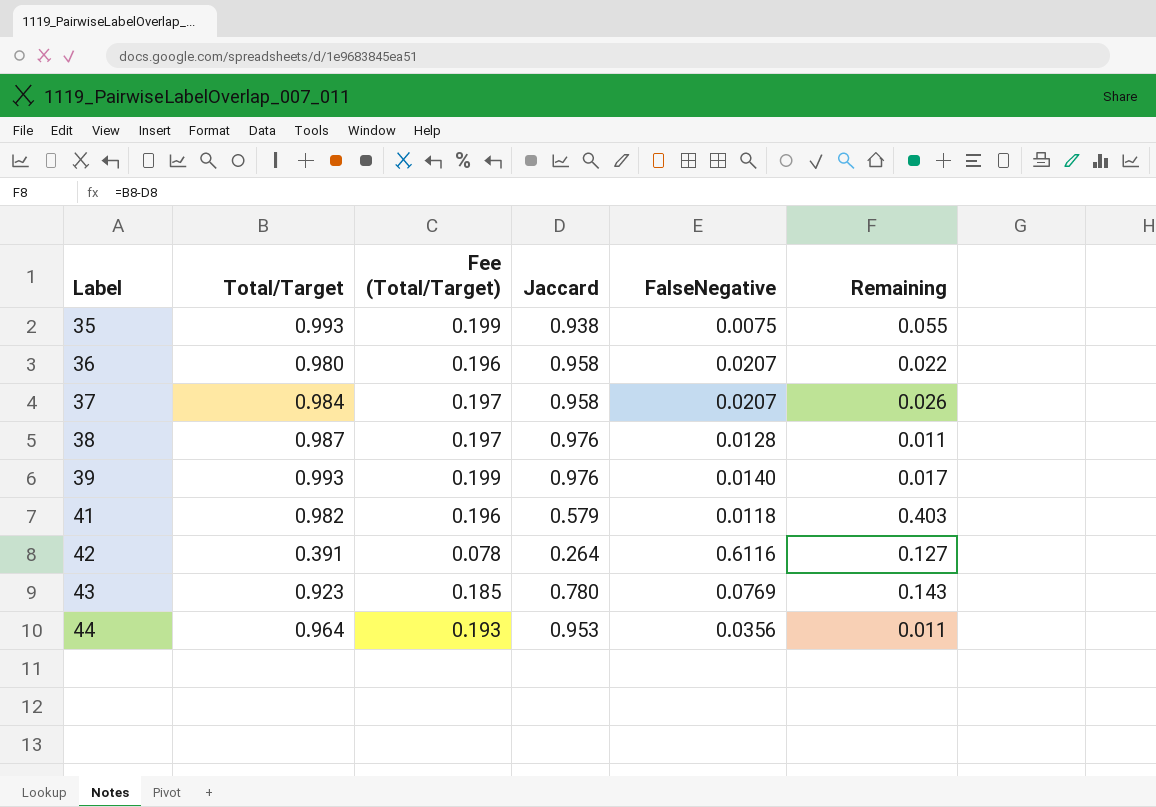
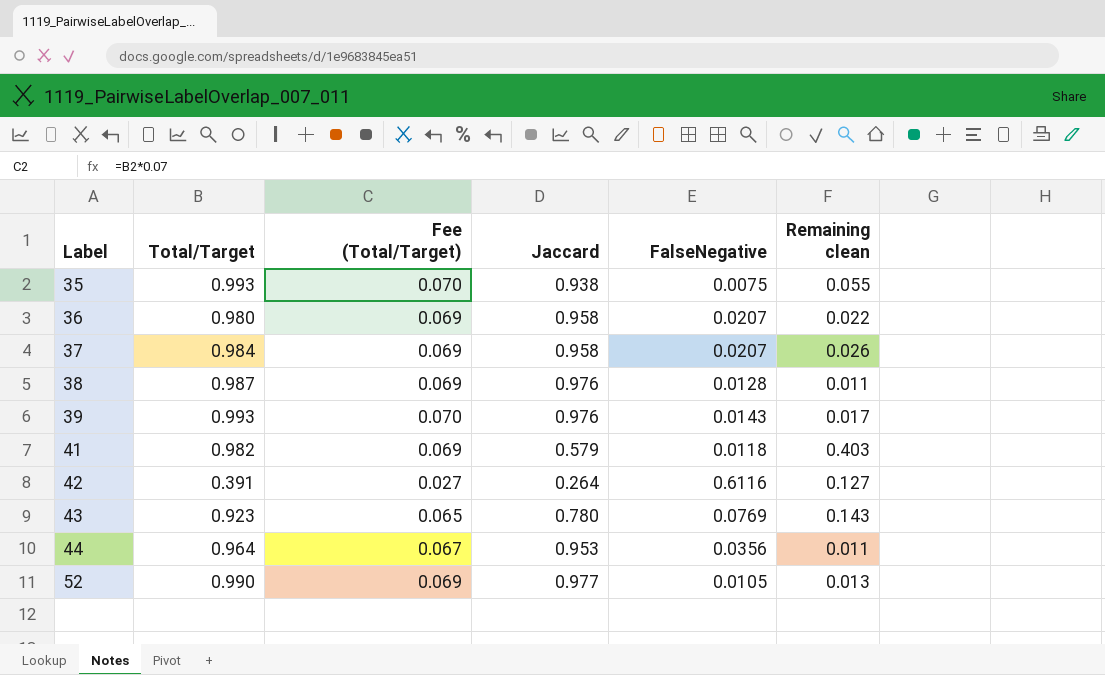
column Fee (Total/Target) | formula: [Total/Target] * 0.2 -> [Total/Target] * 0.07
column name: Remaining -> Remaining clean
39 | FalseNegative: 0.0140 -> 0.0143
row 52: none -> 0.990 | 0.069 | 0.977 | 0.0105 | 0.013

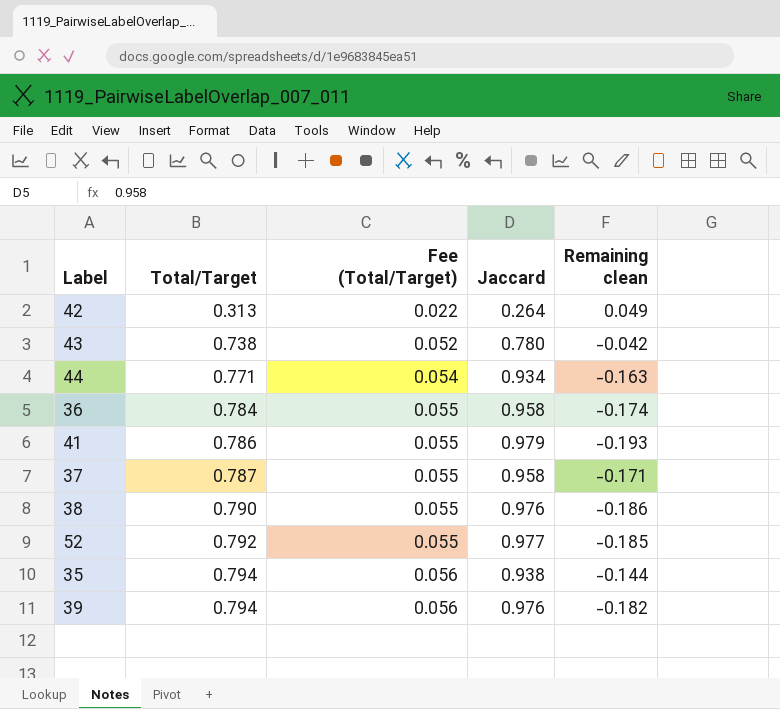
row order: Label ascending -> Total/Target ascending
column FalseNegative | position: 5 -> none
42 | Total/Target: 0.391 -> 0.313
42 | Fee (Total/Target): 0.027 -> 0.022
42 | Remaining clean: 0.127 -> 0.049
43 | Total/Target: 0.923 -> 0.738
43 | Fee (Total/Target): 0.065 -> 0.052
43 | Remaining clean: 0.143 -> -0.042
44 | Total/Target: 0.964 -> 0.771
44 | Fee (Total/Target): 0.067 -> 0.054
44 | Jaccard: 0.953 -> 0.934
44 | Remaining clean: 0.011 -> -0.163
36 | Total/Target: 0.980 -> 0.784
36 | Fee (Total/Target): 0.069 -> 0.055
36 | Remaining clean: 0.022 -> -0.174
41 | Total/Target: 0.982 -> 0.786
41 | Fee (Total/Target): 0.069 -> 0.055
41 | Jaccard: 0.579 -> 0.979
41 | Remaining clean: 0.403 -> -0.193
37 | Total/Target: 0.984 -> 0.787
37 | Fee (Total/Target): 0.069 -> 0.055
37 | Remaining clean: 0.026 -> -0.171
38 | Total/Target: 0.987 -> 0.790
38 | Fee (Total/Target): 0.069 -> 0.055
38 | Remaining clean: 0.011 -> -0.186
52 | Total/Target: 0.990 -> 0.792
52 | Fee (Total/Target): 0.069 -> 0.055
52 | Remaining clean: 0.013 -> -0.185
35 | Total/Target: 0.993 -> 0.794
35 | Fee (Total/Target): 0.070 -> 0.056
35 | Remaining clean: 0.055 -> -0.144
39 | Total/Target: 0.993 -> 0.794
39 | Fee (Total/Target): 0.070 -> 0.056
39 | Remaining clean: 0.017 -> -0.182

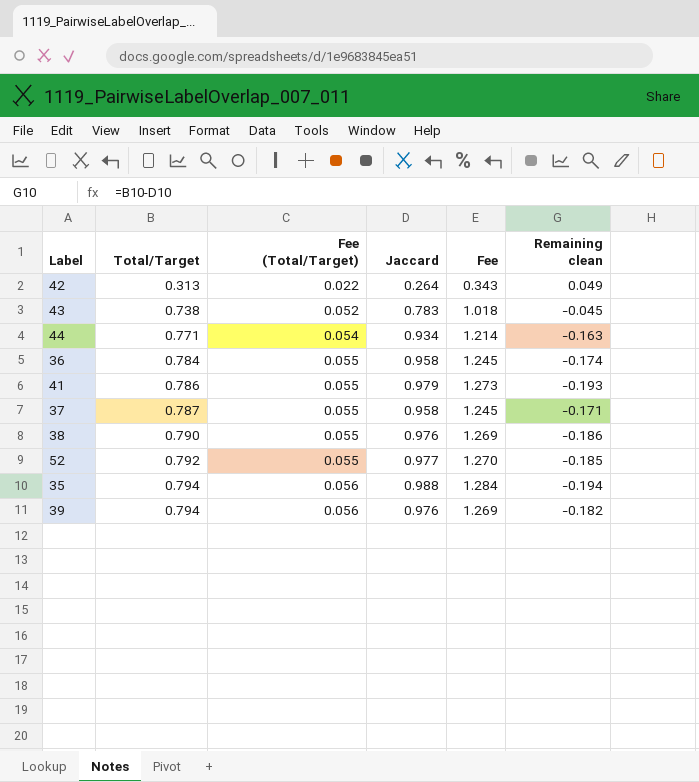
column Fee | formula: none -> [Jaccard] * 1.3
43 | Jaccard: 0.780 -> 0.783
43 | Remaining clean: -0.042 -> -0.045
35 | Jaccard: 0.938 -> 0.988
35 | Remaining clean: -0.144 -> -0.194

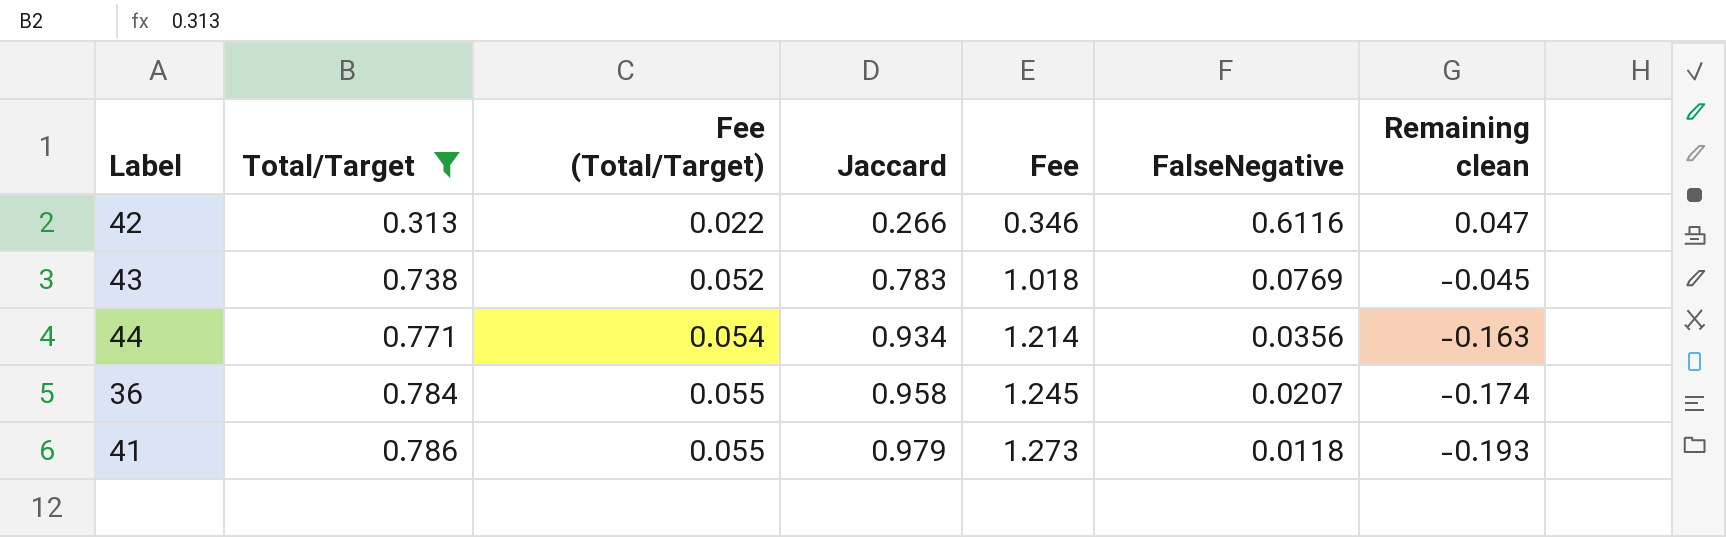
filter: none -> Total/Target <= 0.786
column FalseNegative | position: none -> 6
42 | Jaccard: 0.264 -> 0.266
42 | Fee: 0.343 -> 0.346
42 | Remaining clean: 0.049 -> 0.047

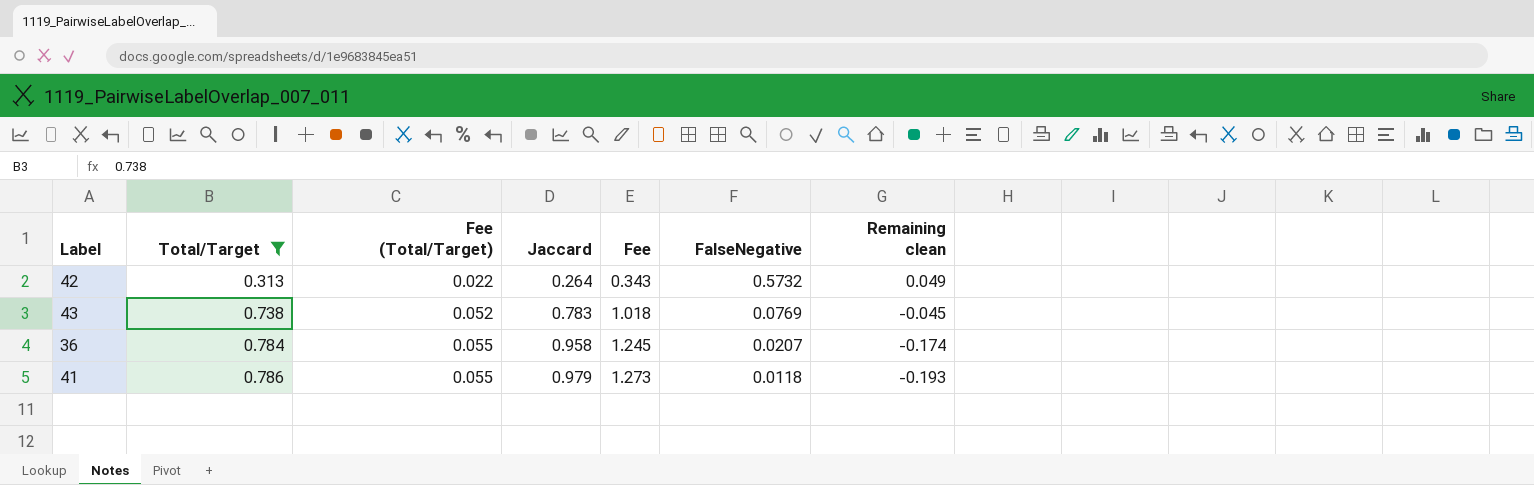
row 44: 0.771 | 0.054 | 0.934 | 1.214 | 0.0356 | -0.163 -> none
42 | Jaccard: 0.266 -> 0.264
42 | Fee: 0.346 -> 0.343
42 | FalseNegative: 0.6116 -> 0.5732
42 | Remaining clean: 0.047 -> 0.049

